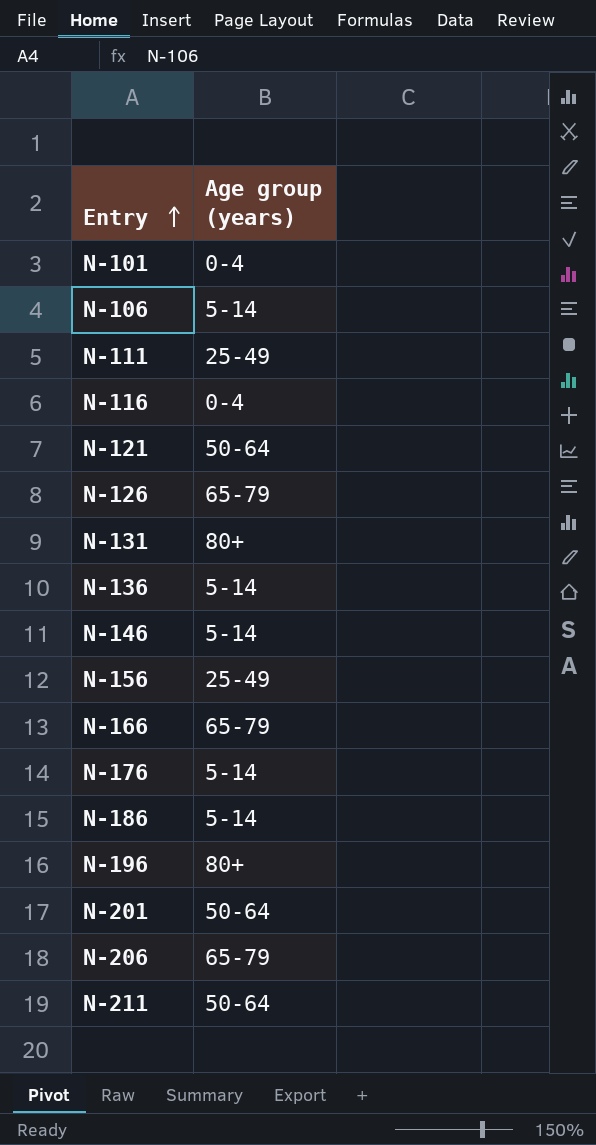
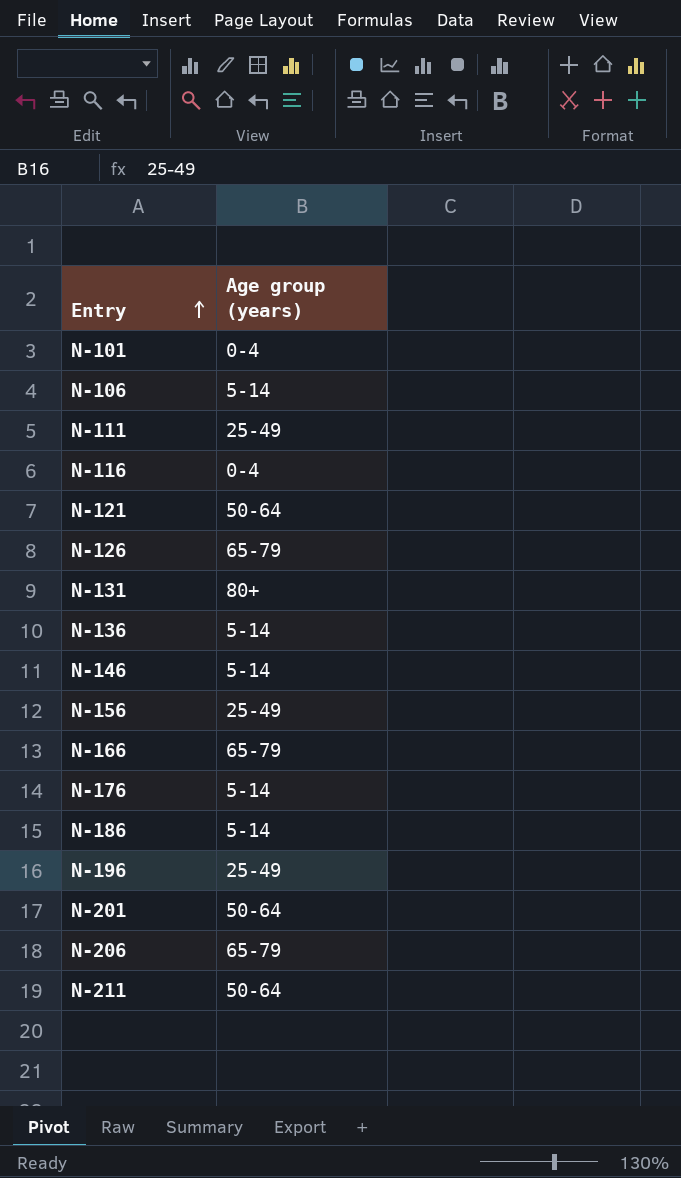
N-196 | Age group (years): 80+ -> 25-49

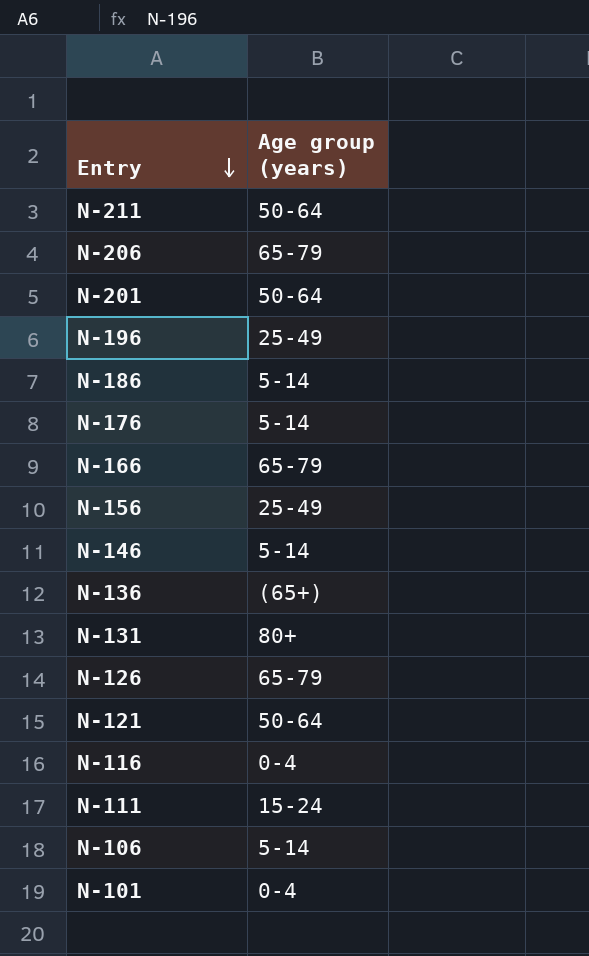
row order: Entry ascending -> Entry descending
N-136 | Age group (years): 5-14 -> (65+)
N-111 | Age group (years): 25-49 -> 15-24

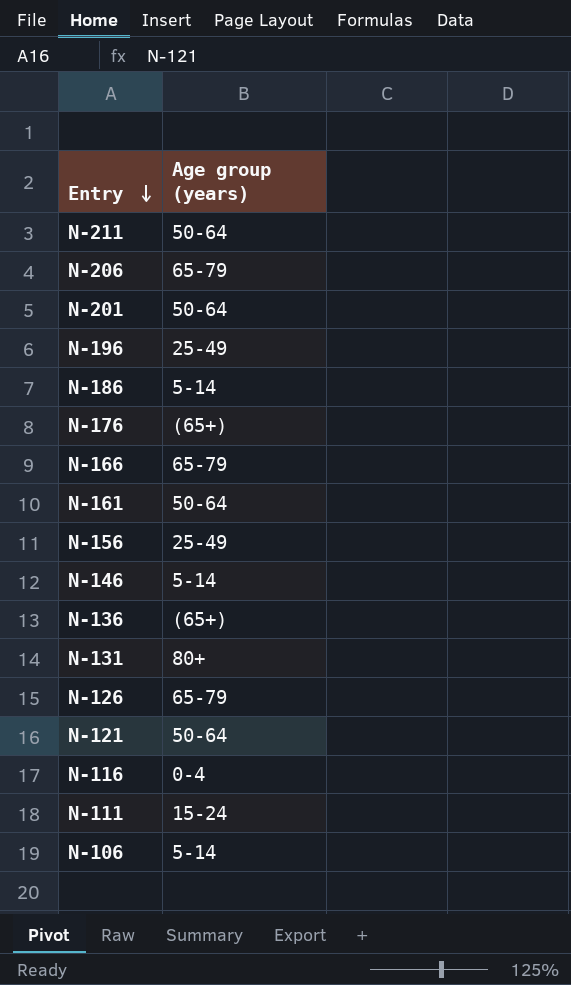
row N-101: 0-4 -> none
N-176 | Age group (years): 5-14 -> (65+)
row N-161: none -> 50-64

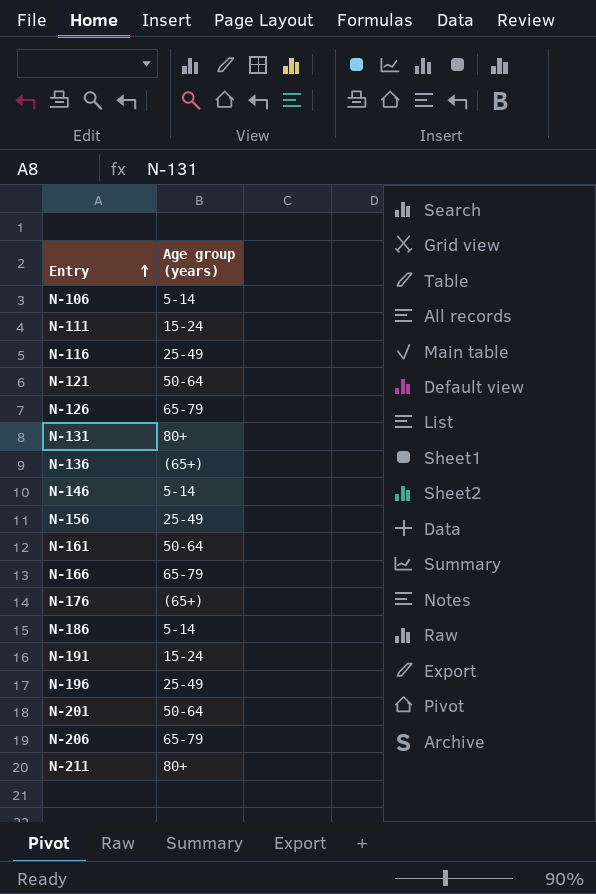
row order: Entry descending -> Entry ascending
N-116 | Age group (years): 0-4 -> 25-49
row N-191: none -> 15-24
N-211 | Age group (years): 50-64 -> 80+

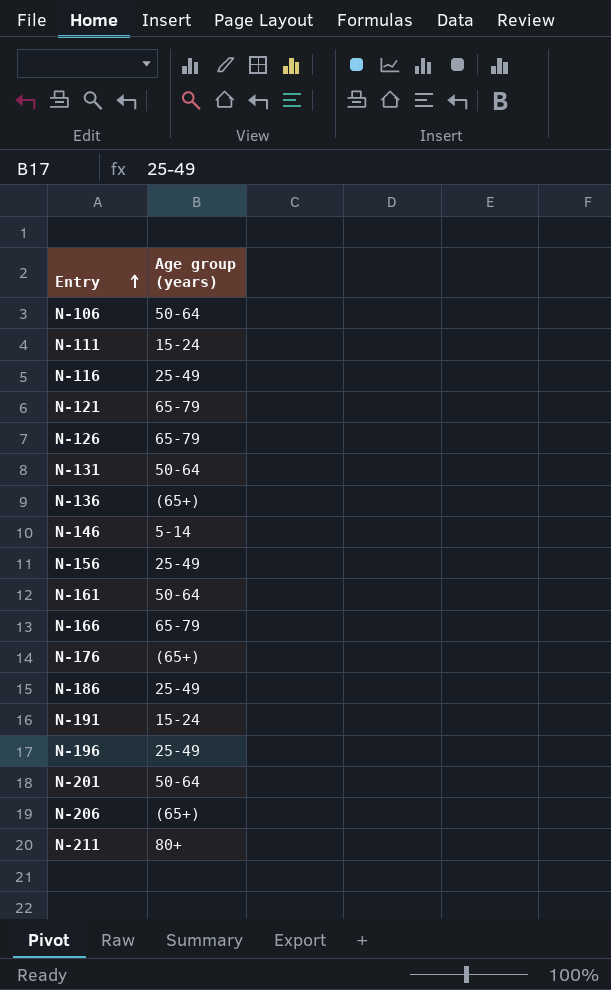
N-106 | Age group (years): 5-14 -> 50-64
N-121 | Age group (years): 50-64 -> 65-79
N-131 | Age group (years): 80+ -> 50-64
N-186 | Age group (years): 5-14 -> 25-49
N-206 | Age group (years): 65-79 -> (65+)

